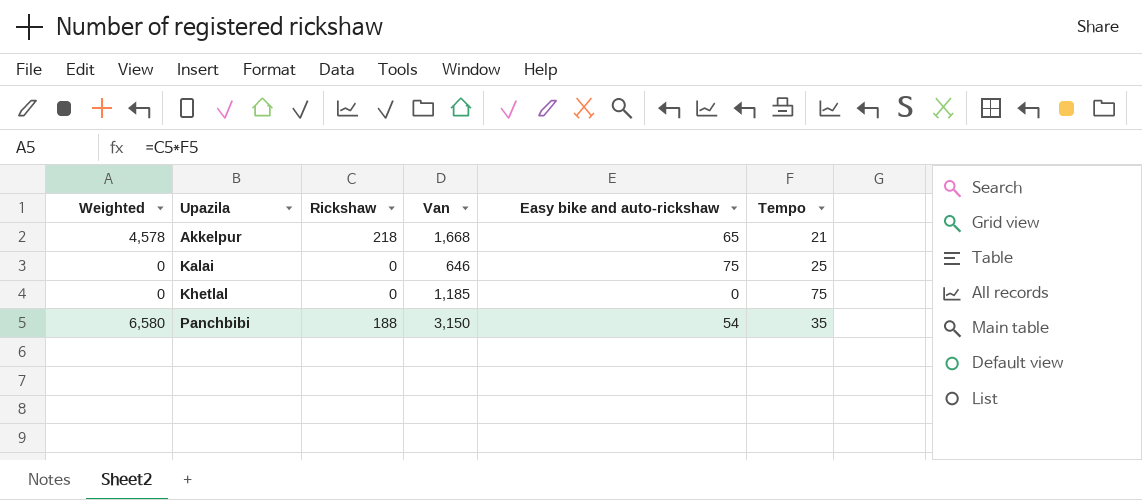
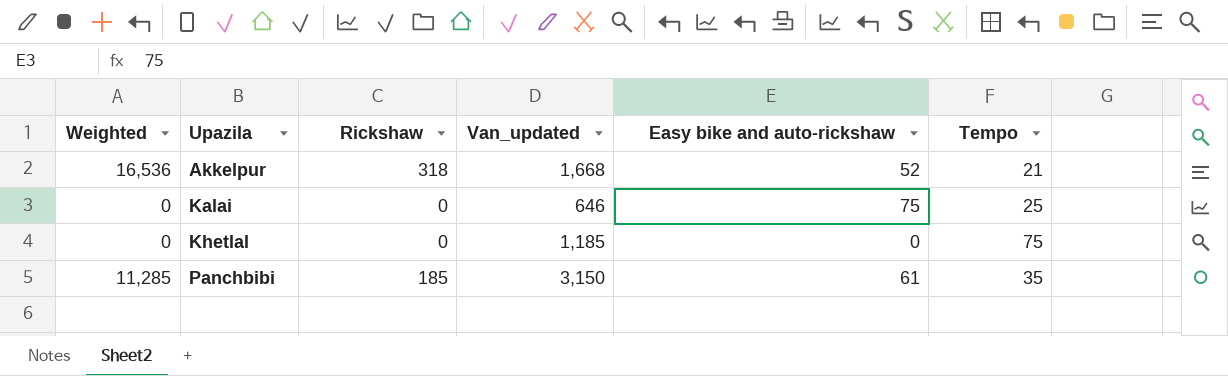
column Weighted | formula: [Rickshaw] * [Tempo] -> [Rickshaw] * [Easy bike and auto-rickshaw]
column name: Van -> Van_updated
Akkelpur | Rickshaw: 218 -> 318
Akkelpur | Easy bike and auto-rickshaw: 65 -> 52
Panchbibi | Rickshaw: 188 -> 185
Panchbibi | Easy bike and auto-rickshaw: 54 -> 61

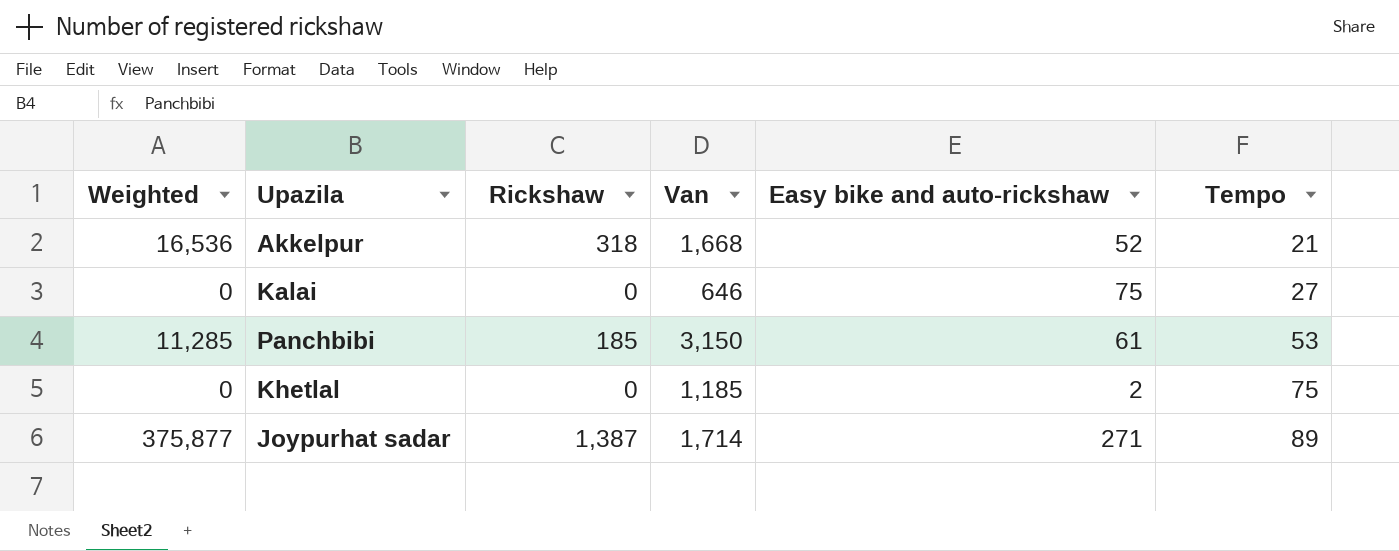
row order: Upazila ascending -> Tempo ascending
column name: Van_updated -> Van
Kalai | Tempo: 25 -> 27
Panchbibi | Tempo: 35 -> 53
Khetlal | Easy bike and auto-rickshaw: 0 -> 2
row Joypurhat sadar: none -> 375,877 | 1,387 | 1,714 | 271 | 89

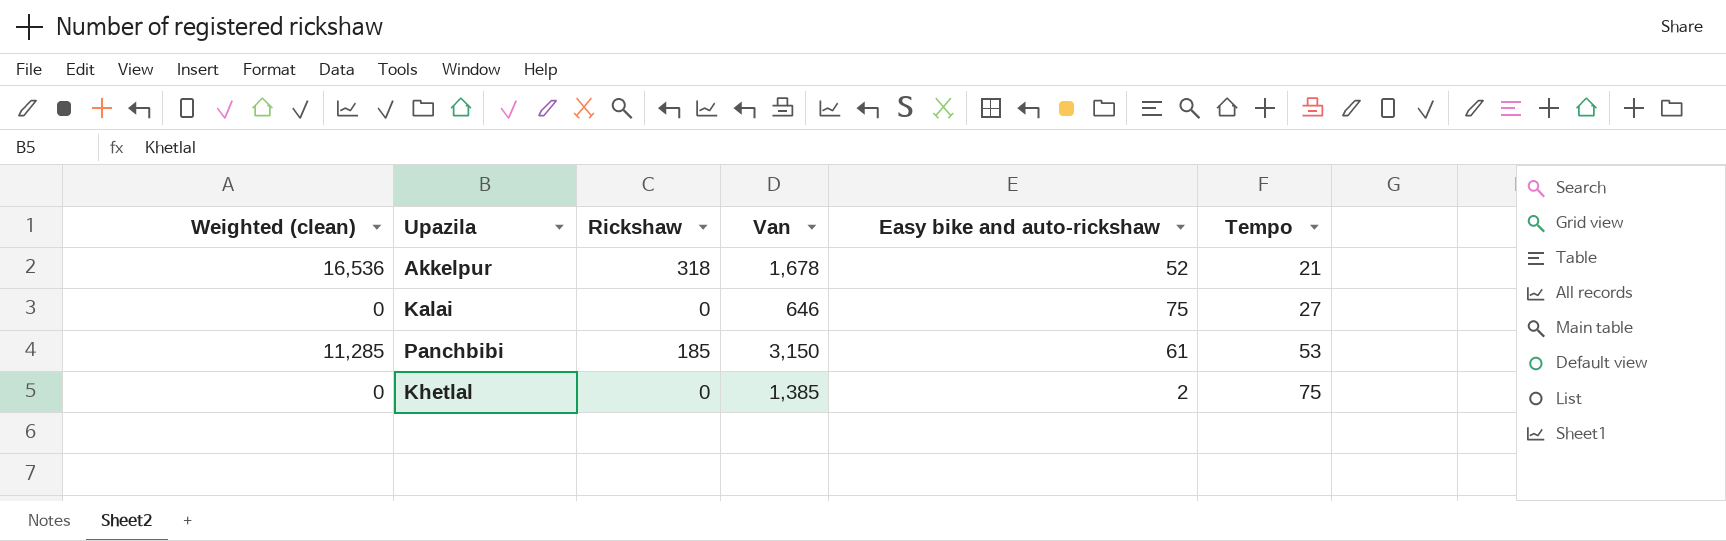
column name: Weighted -> Weighted (clean)
row Joypurhat sadar: 375,877 | 1,387 | 1,714 | 271 | 89 -> none
Akkelpur | Van: 1,668 -> 1,678
Khetlal | Van: 1,185 -> 1,385

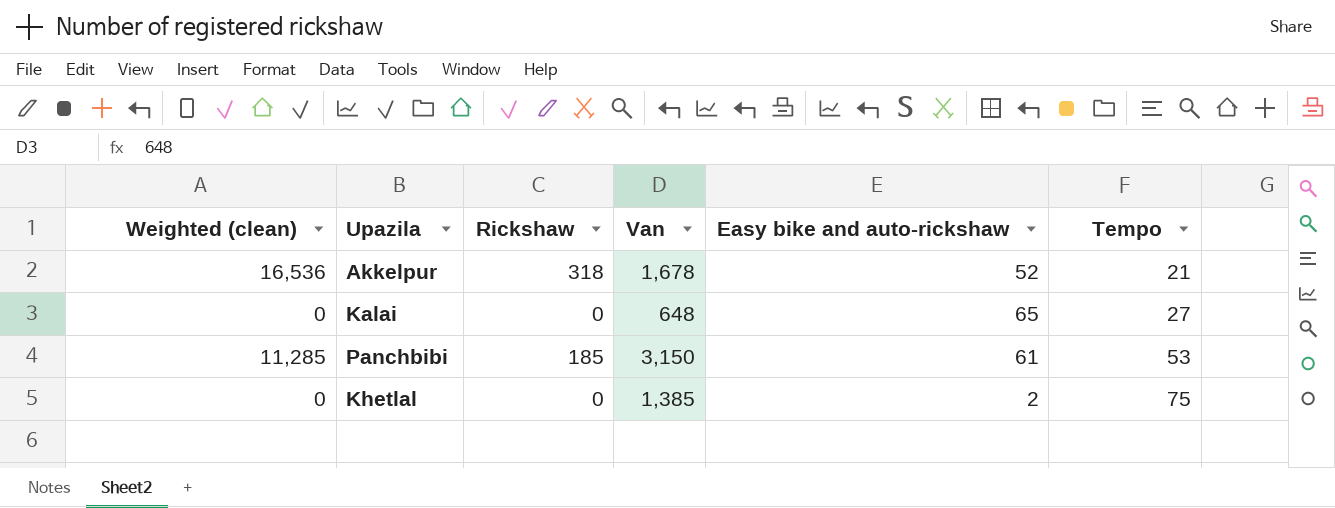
Kalai | Van: 646 -> 648
Kalai | Easy bike and auto-rickshaw: 75 -> 65

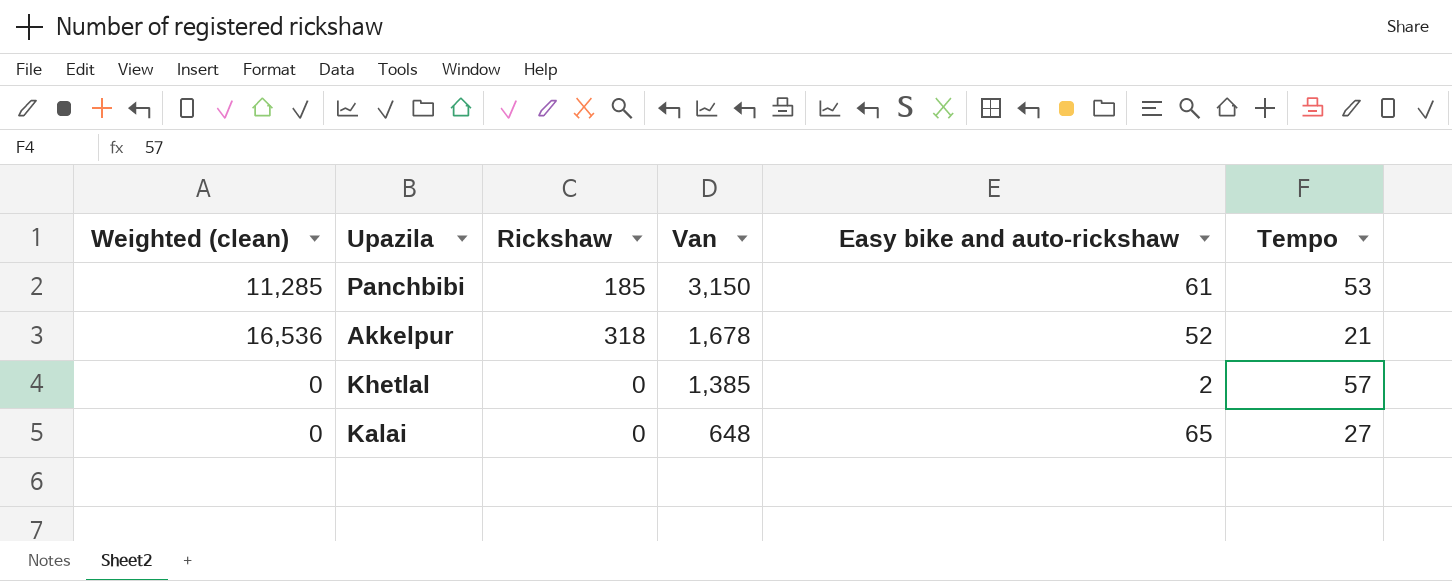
row order: Tempo ascending -> Van descending
Khetlal | Tempo: 75 -> 57

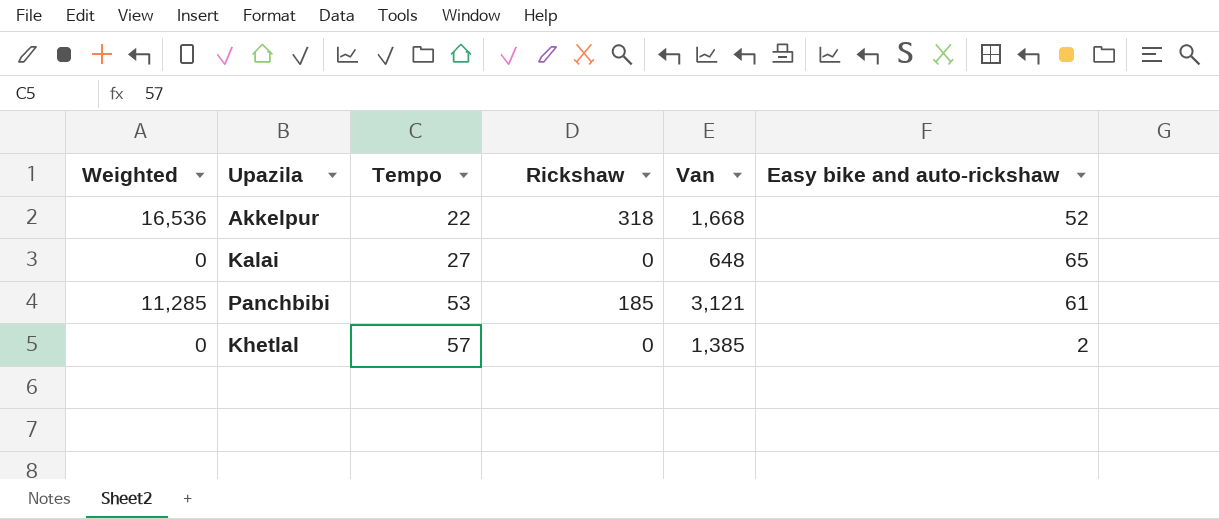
row order: Van descending -> Tempo ascending
column name: Weighted (clean) -> Weighted
column Tempo | position: 6 -> 3
Akkelpur | Tempo: 21 -> 22
Akkelpur | Van: 1,678 -> 1,668
Panchbibi | Van: 3,150 -> 3,121

